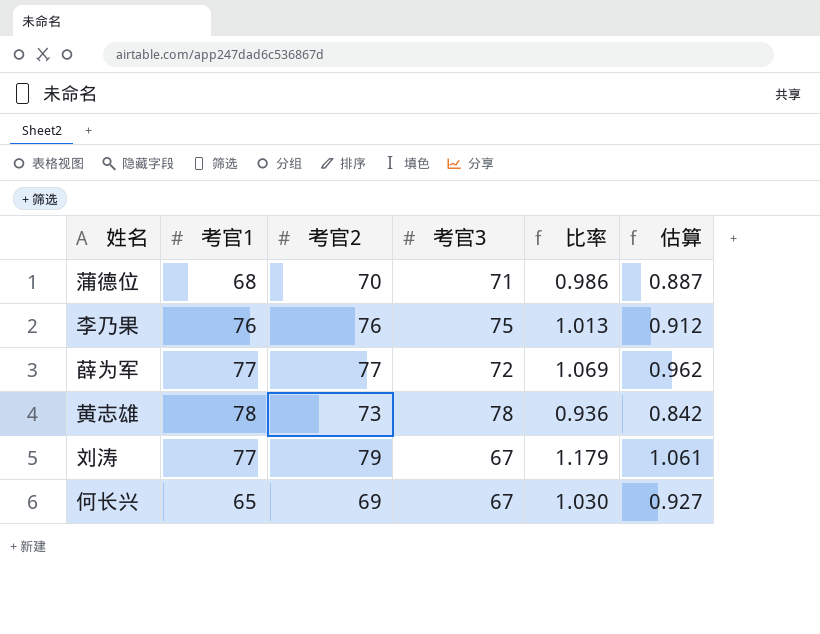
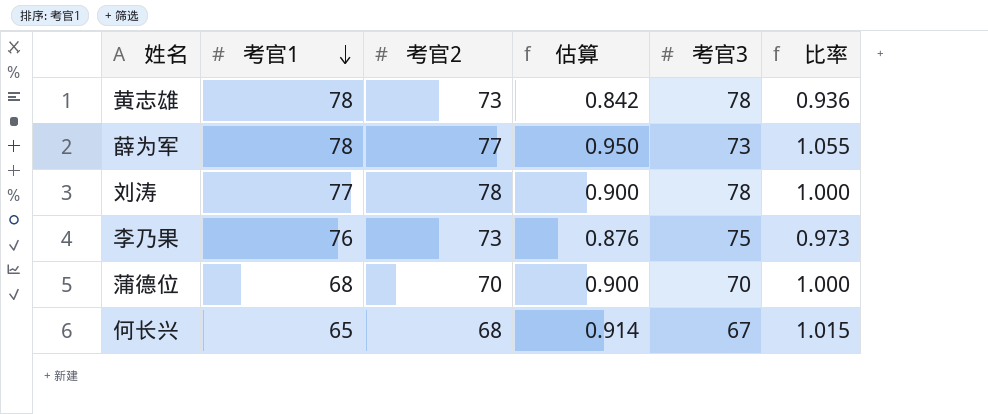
row order: none -> 考官1 descending
column 估算 | position: 6 -> 4
薛为军 | 考官1: 77 -> 78
薛为军 | 估算: 0.962 -> 0.950
薛为军 | 考官3: 72 -> 73
薛为军 | 比率: 1.069 -> 1.055
刘涛 | 考官2: 79 -> 78
刘涛 | 估算: 1.061 -> 0.900
刘涛 | 考官3: 67 -> 78
刘涛 | 比率: 1.179 -> 1.000
李乃果 | 考官2: 76 -> 73
李乃果 | 估算: 0.912 -> 0.876
李乃果 | 比率: 1.013 -> 0.973
蒲德位 | 估算: 0.887 -> 0.900
蒲德位 | 考官3: 71 -> 70
蒲德位 | 比率: 0.986 -> 1.000
何长兴 | 考官2: 69 -> 68
何长兴 | 估算: 0.927 -> 0.914
何长兴 | 比率: 1.030 -> 1.015

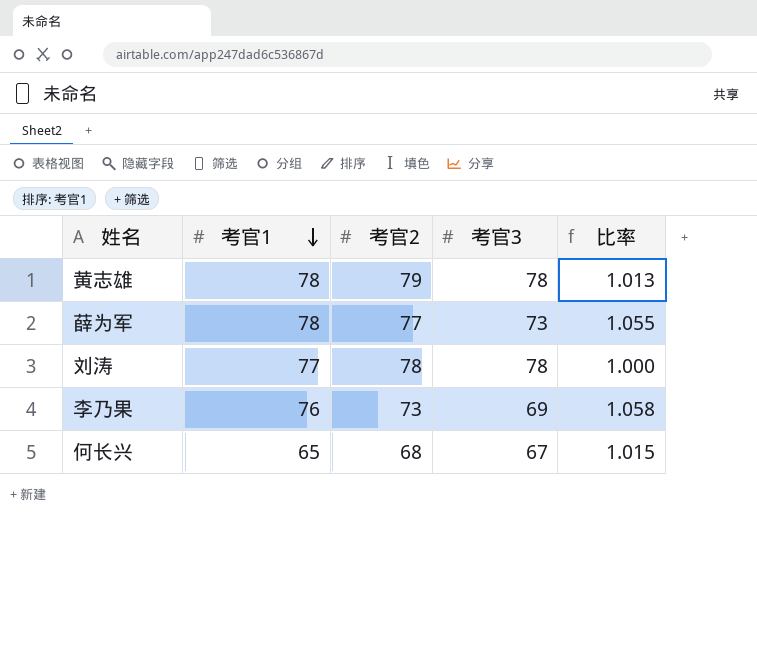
column 估算 | formula: [比率] * 0.9 -> none
row 蒲德位: 68 | 70 | 0.900 | 70 | 1.000 -> none
黄志雄 | 考官2: 73 -> 79
黄志雄 | 比率: 0.936 -> 1.013
李乃果 | 考官3: 75 -> 69
李乃果 | 比率: 0.973 -> 1.058

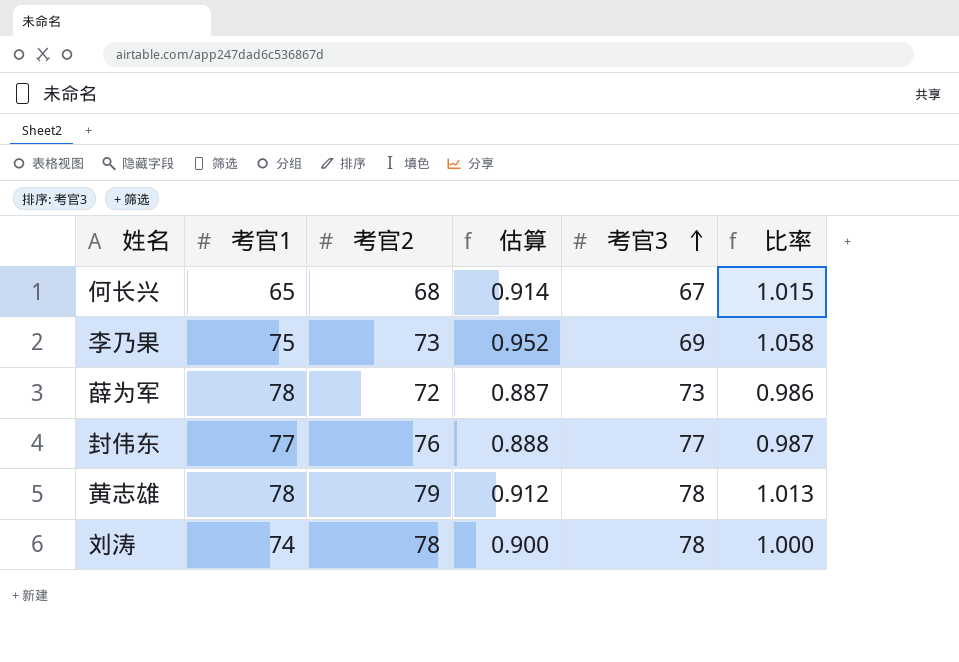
row order: 考官1 descending -> 考官3 ascending
column 估算 | formula: none -> [比率] * 0.9
李乃果 | 考官1: 76 -> 75
薛为军 | 考官2: 77 -> 72
薛为军 | 比率: 1.055 -> 0.986
row 封伟东: none -> 77 | 76 | 0.888 | 77 | 0.987
刘涛 | 考官1: 77 -> 74

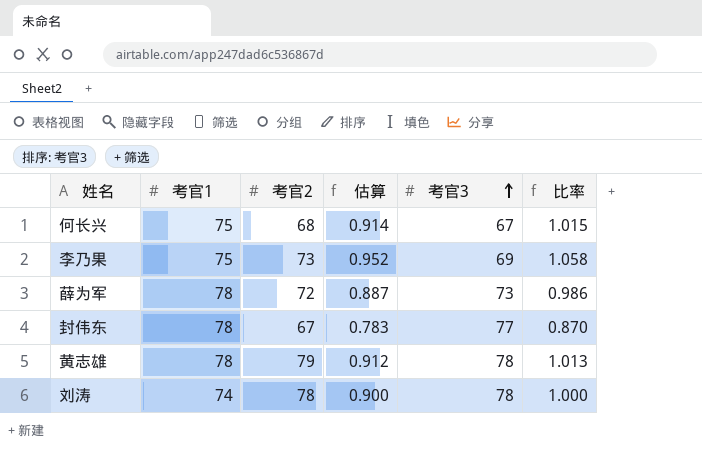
何长兴 | 考官1: 65 -> 75
封伟东 | 考官1: 77 -> 78
封伟东 | 考官2: 76 -> 67
封伟东 | 估算: 0.888 -> 0.783
封伟东 | 比率: 0.987 -> 0.870

